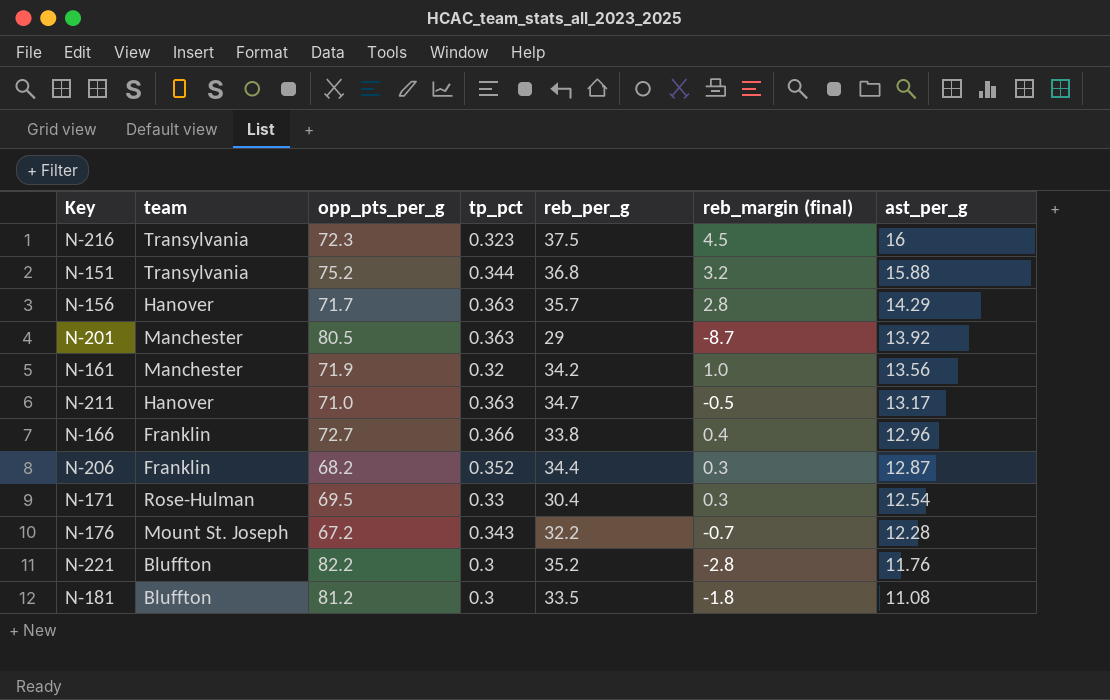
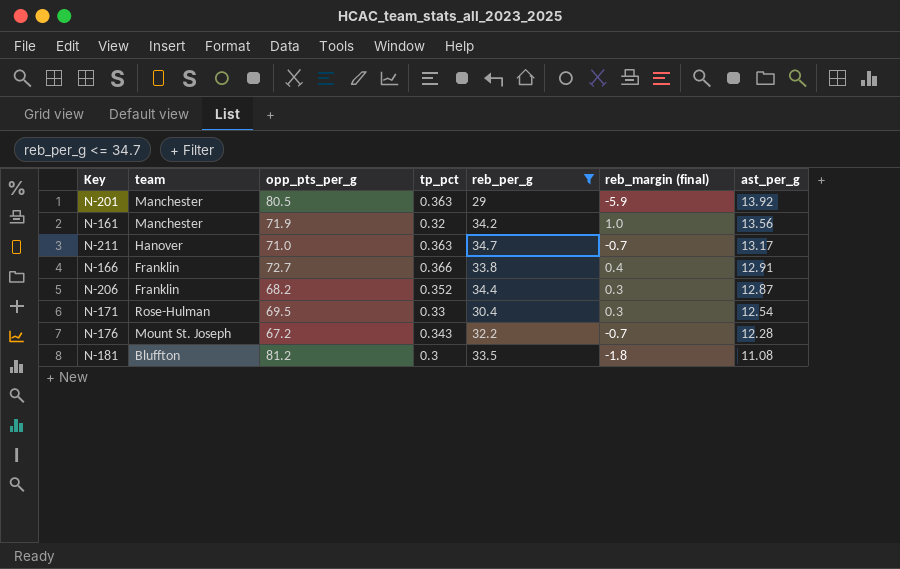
filter: none -> reb_per_g <= 34.7
N-201 | reb_margin (final): -8.7 -> -5.9
N-211 | reb_margin (final): -0.5 -> -0.7
N-166 | ast_per_g: 12.96 -> 12.91

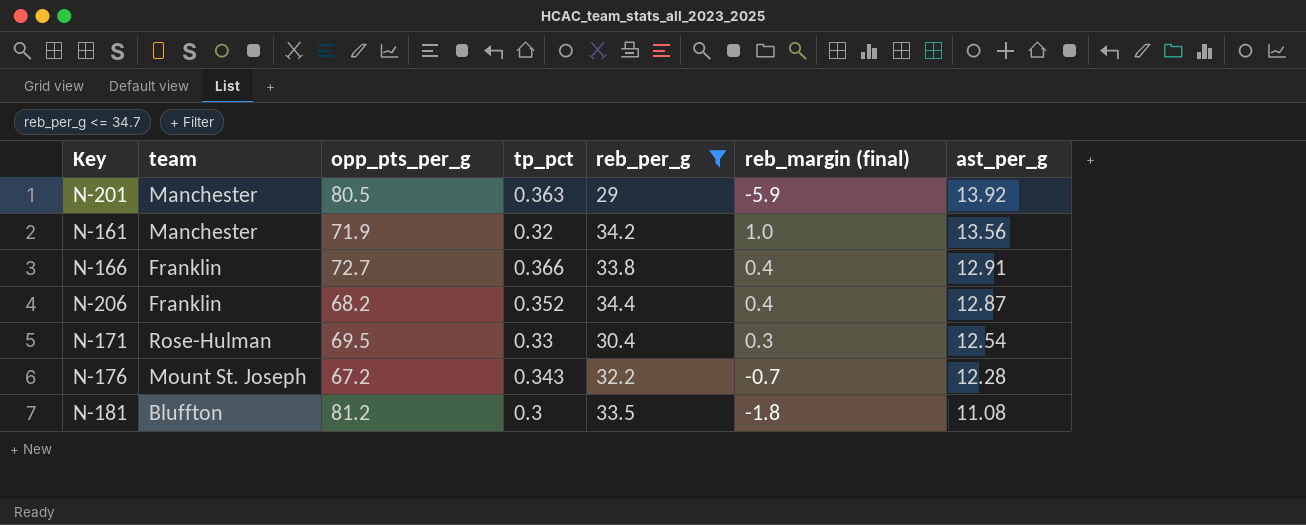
row N-211: Hanover | 71.0 | 0.363 | 34.7 | -0.7 | 13.17 -> none
N-206 | reb_margin (final): 0.3 -> 0.4

